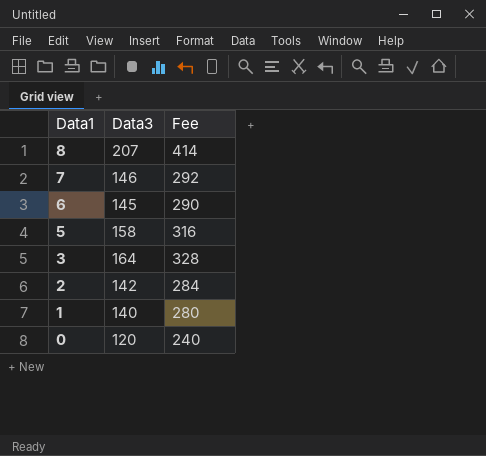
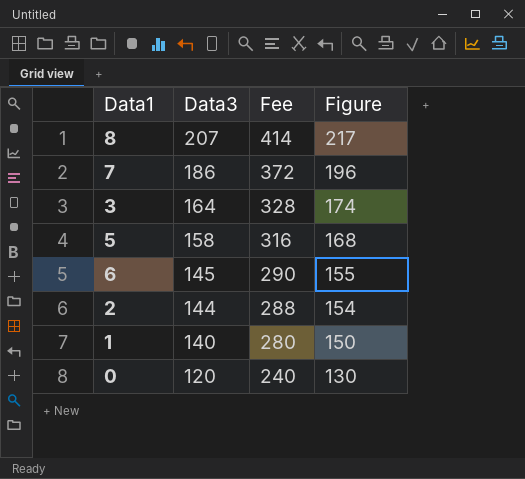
row order: Data1 descending -> Data3 descending
column Figure | formula: none -> [Data3] + 10
7 | Data3: 146 -> 186
7 | Fee: 292 -> 372
2 | Data3: 142 -> 144
2 | Fee: 284 -> 288

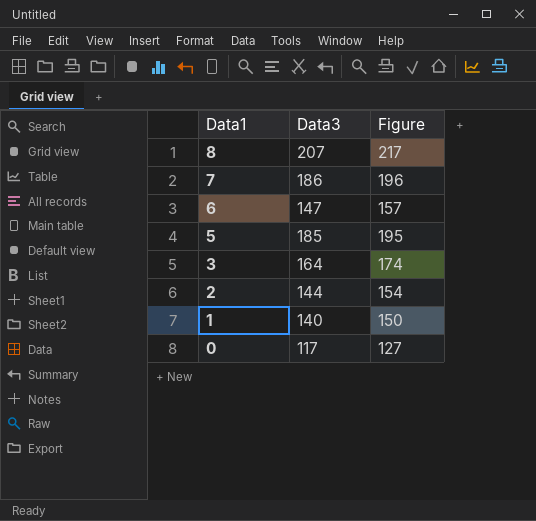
row order: Data3 descending -> Data1 descending
column Fee | formula: [Data3] * 2 -> none
6 | Data3: 145 -> 147
6 | Figure: 155 -> 157
5 | Data3: 158 -> 185
5 | Figure: 168 -> 195
0 | Data3: 120 -> 117
0 | Figure: 130 -> 127

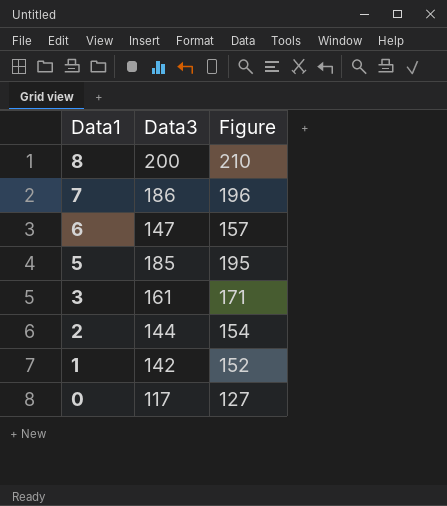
8 | Data3: 207 -> 200
8 | Figure: 217 -> 210
3 | Data3: 164 -> 161
3 | Figure: 174 -> 171
1 | Data3: 140 -> 142
1 | Figure: 150 -> 152

